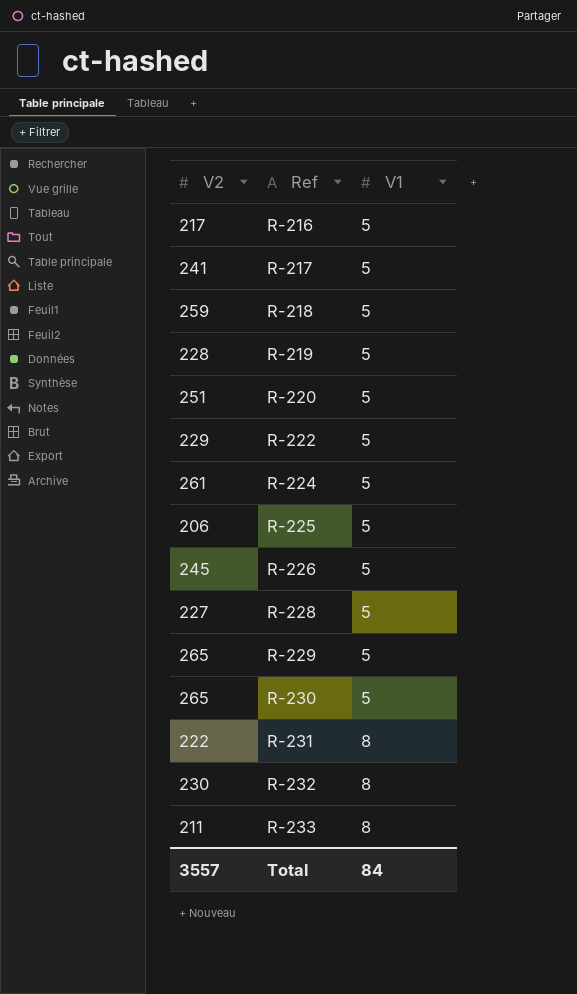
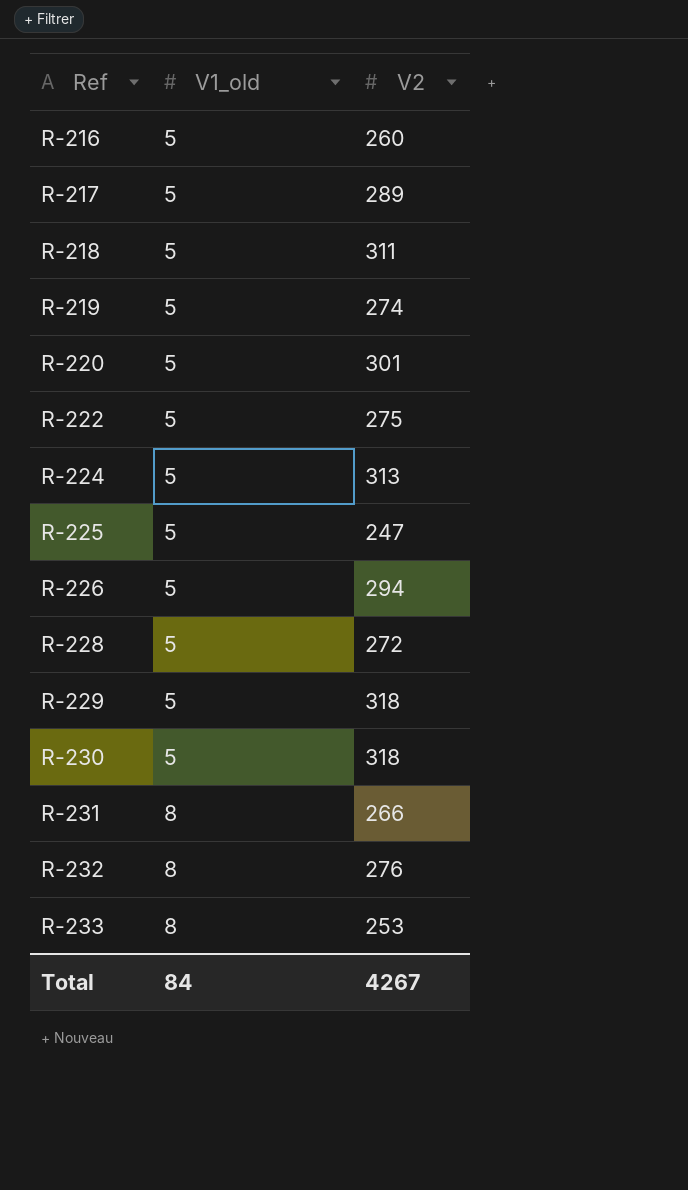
column name: V1 -> V1_old
column V2 | position: 1 -> 3
R-216 | V2: 217 -> 260
R-217 | V2: 241 -> 289
R-218 | V2: 259 -> 311
R-219 | V2: 228 -> 274
R-220 | V2: 251 -> 301
R-222 | V2: 229 -> 275
R-224 | V2: 261 -> 313
R-225 | V2: 206 -> 247
R-226 | V2: 245 -> 294
R-228 | V2: 227 -> 272
R-229 | V2: 265 -> 318
R-230 | V2: 265 -> 318
R-231 | V2: 222 -> 266
R-232 | V2: 230 -> 276
R-233 | V2: 211 -> 253
Total | V2: 3557 -> 4267

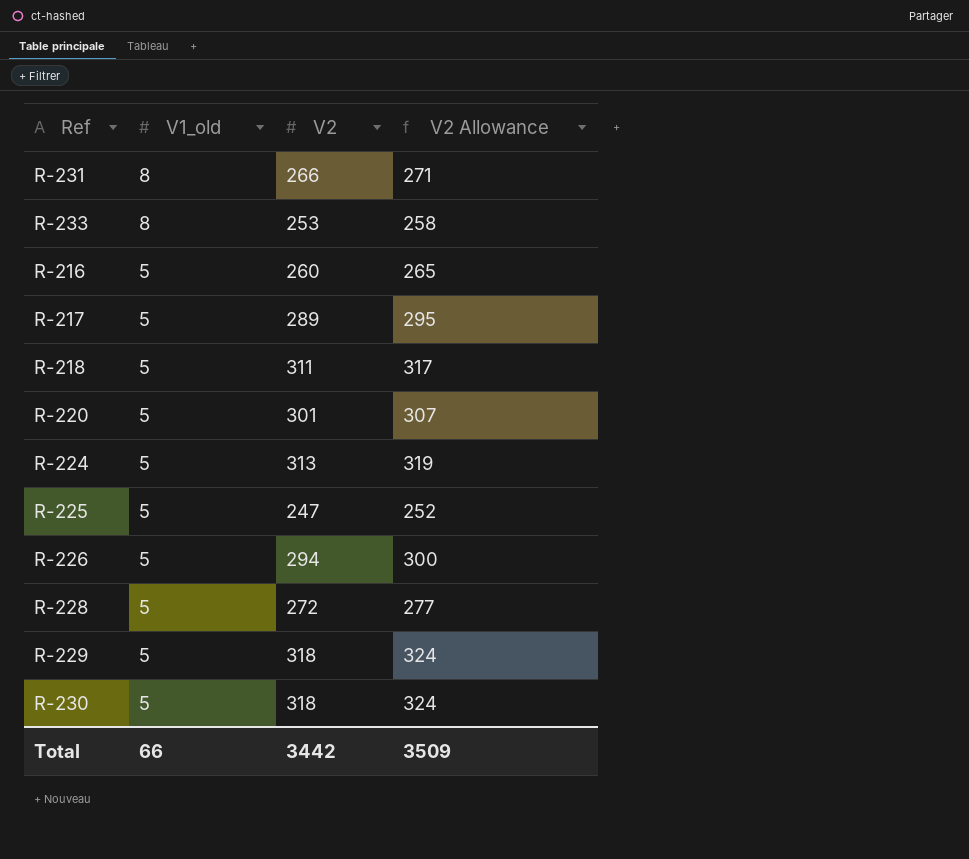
row order: Ref ascending -> V1_old descending
column V2 Allowance | formula: none -> [V2] * 1.02
row R-219: 5 | 274 -> none
row R-222: 5 | 275 -> none
row R-232: 8 | 276 -> none
Total | V1_old: 84 -> 66
Total | V2: 4267 -> 3442

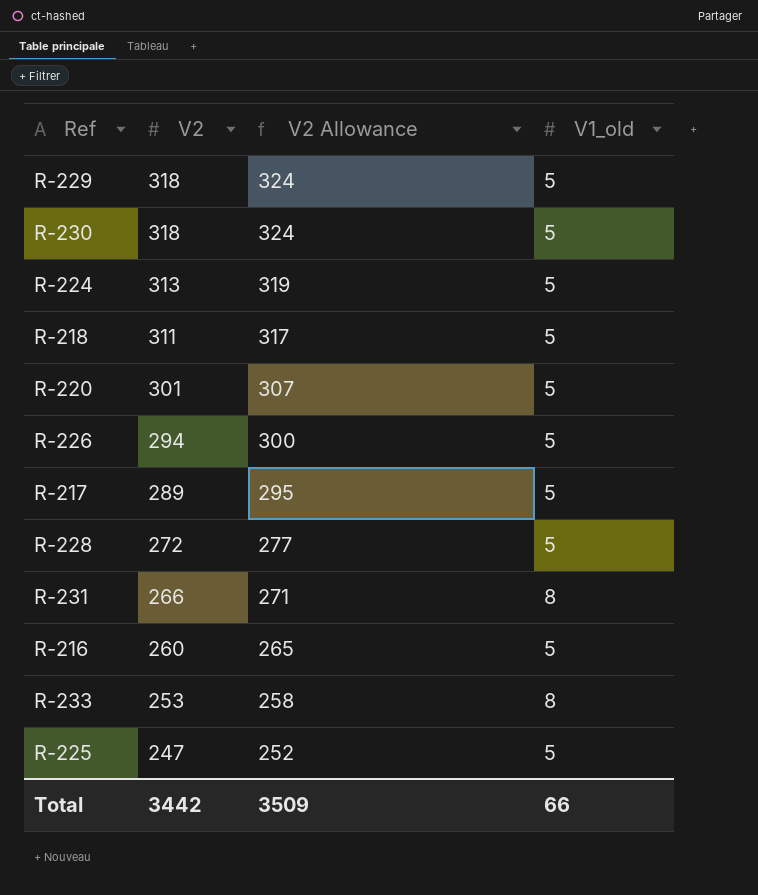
row order: V1_old descending -> V2 descending
column V1_old | position: 2 -> 4

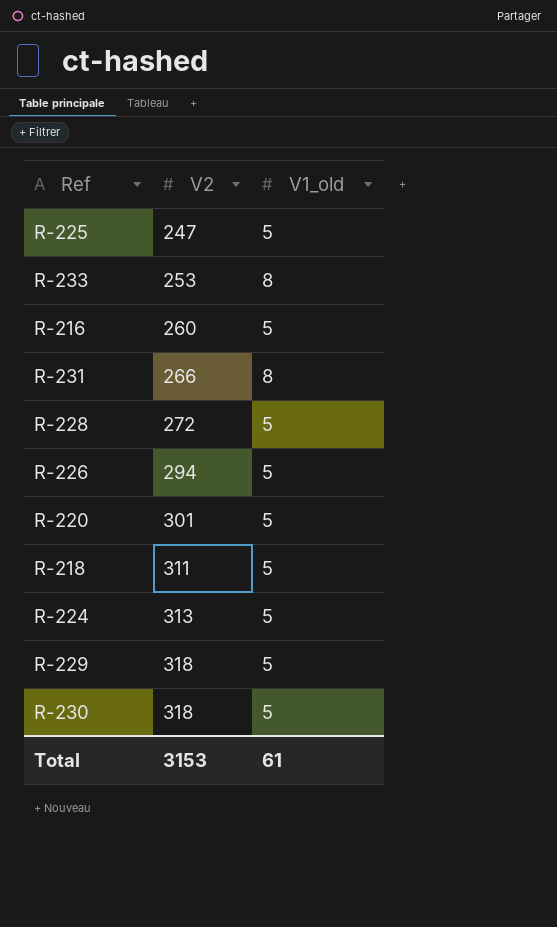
row order: V2 descending -> V2 ascending
column V2 Allowance | formula: [V2] * 1.02 -> none
row R-217: 289 | 295 | 5 -> none
Total | V2: 3442 -> 3153
Total | V1_old: 66 -> 61

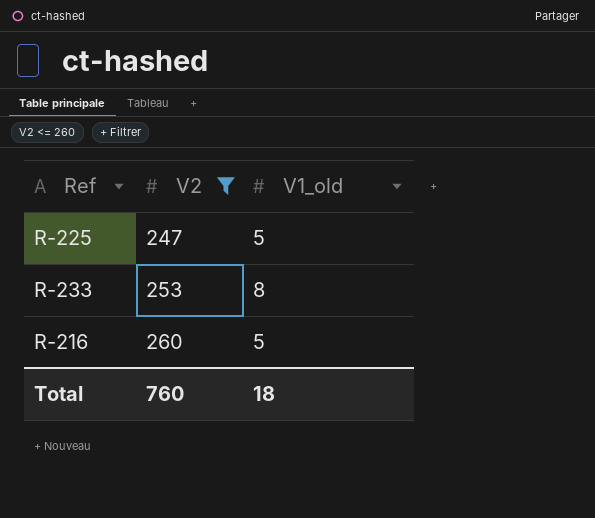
filter: none -> V2 <= 260
Total | V2: 3153 -> 760
Total | V1_old: 61 -> 18

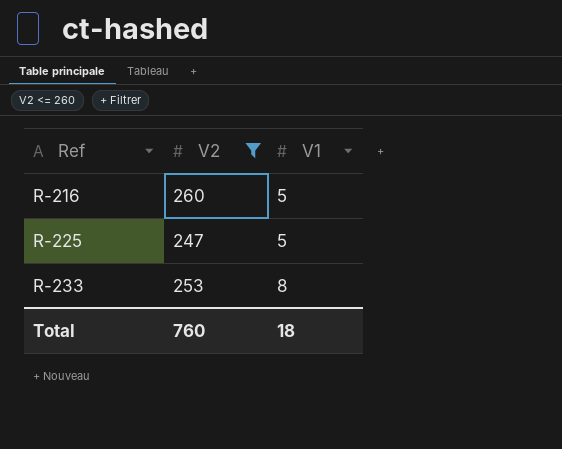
row order: V2 ascending -> Ref ascending
column name: V1_old -> V1

